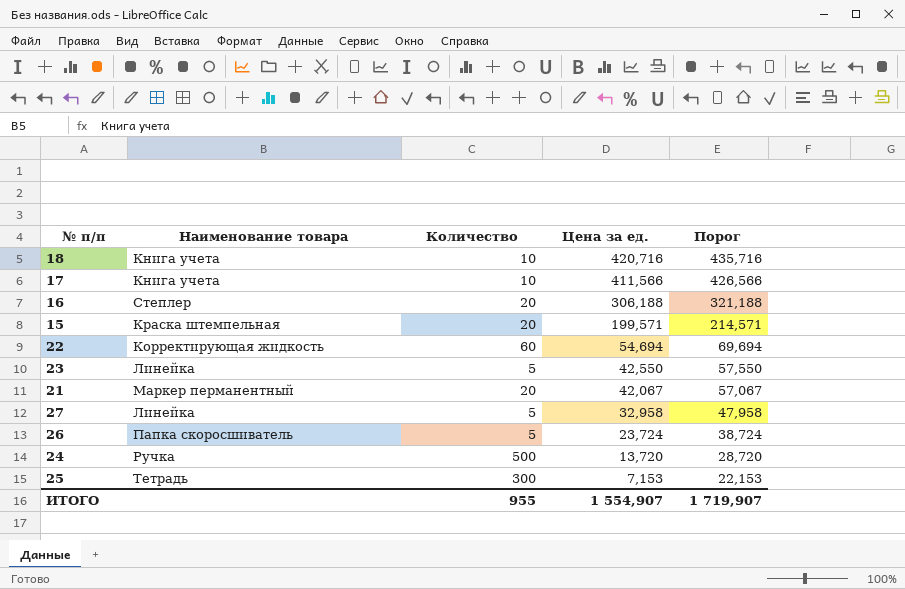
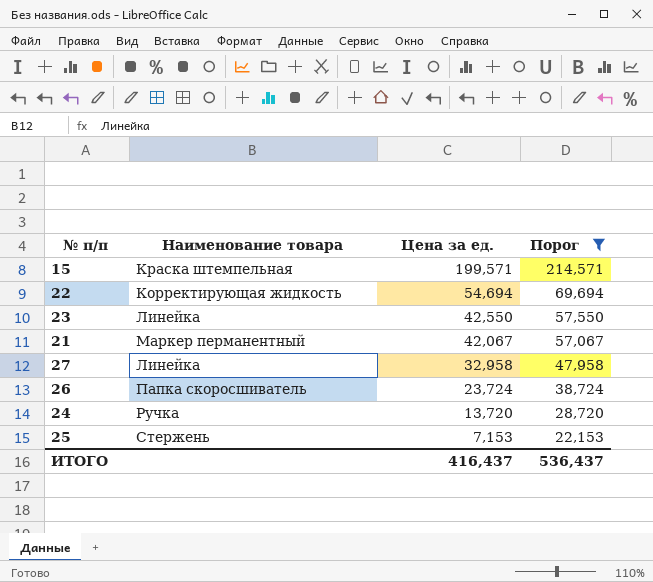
filter: none -> Порог <= 214,571
column Количество | position: 3 -> none
25 | Наименование товара: Тетрадь -> Стержень
ИТОГО | Цена за ед.: 1 554,907 -> 416,437
ИТОГО | Порог: 1 719,907 -> 536,437

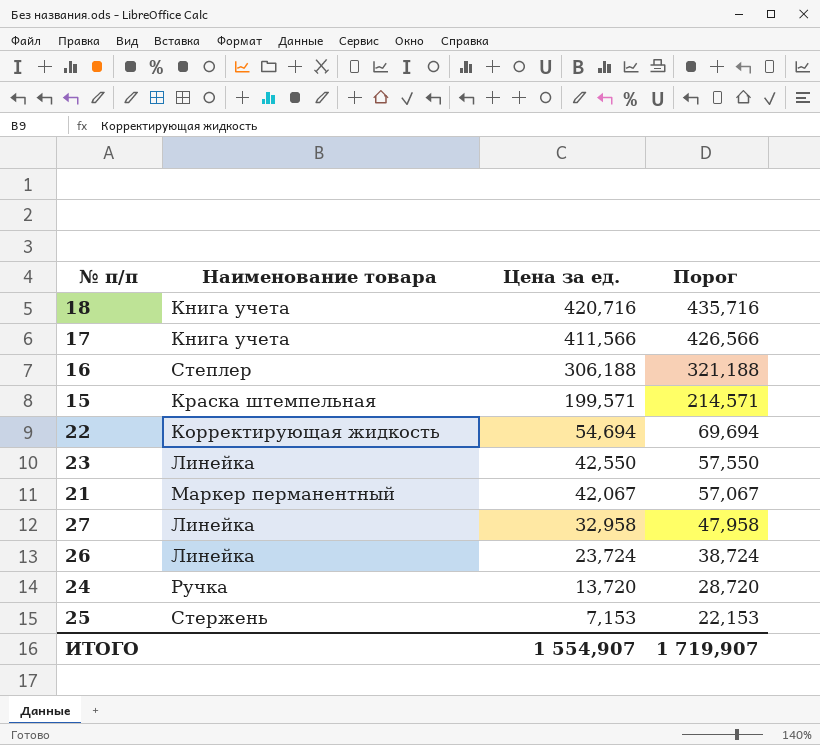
filter: Порог <= 214,571 -> none
26 | Наименование товара: Папка скоросшиватель -> Линейка
ИТОГО | Цена за ед.: 416,437 -> 1 554,907
ИТОГО | Порог: 536,437 -> 1 719,907

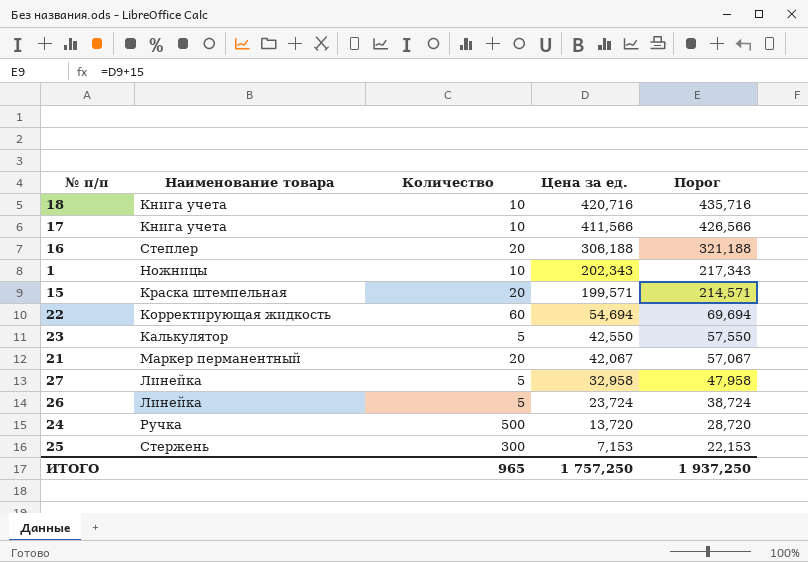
column Количество | position: none -> 3
row 1: none -> Ножницы | 10 | 202,343 | 217,343
23 | Наименование товара: Линейка -> Калькулятор
ИТОГО | Цена за ед.: 1 554,907 -> 1 757,250
ИТОГО | Порог: 1 719,907 -> 1 937,250

